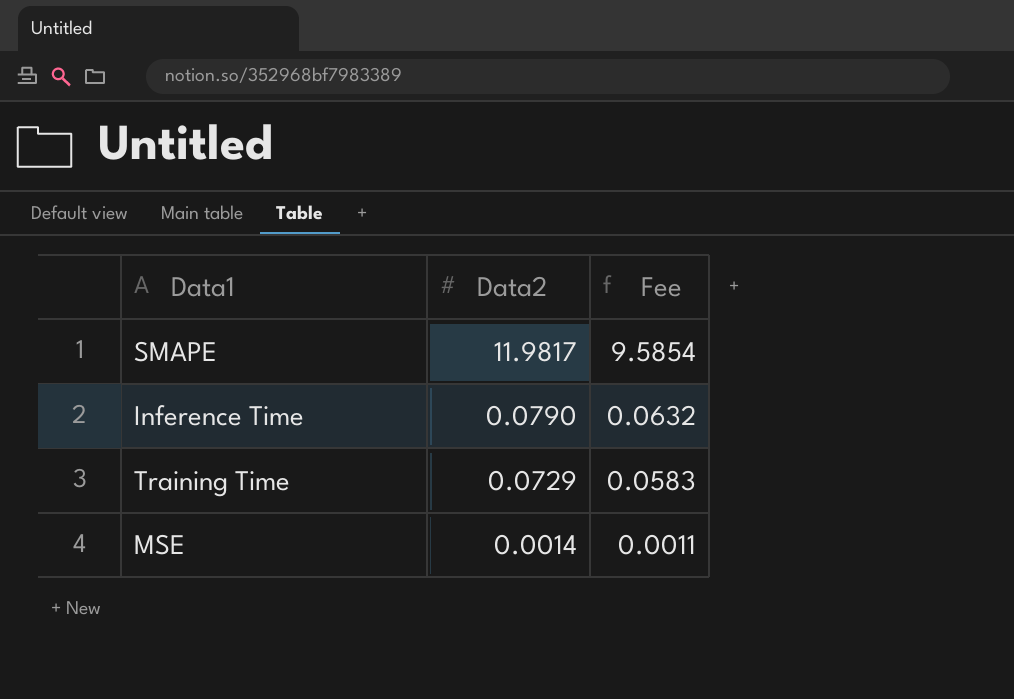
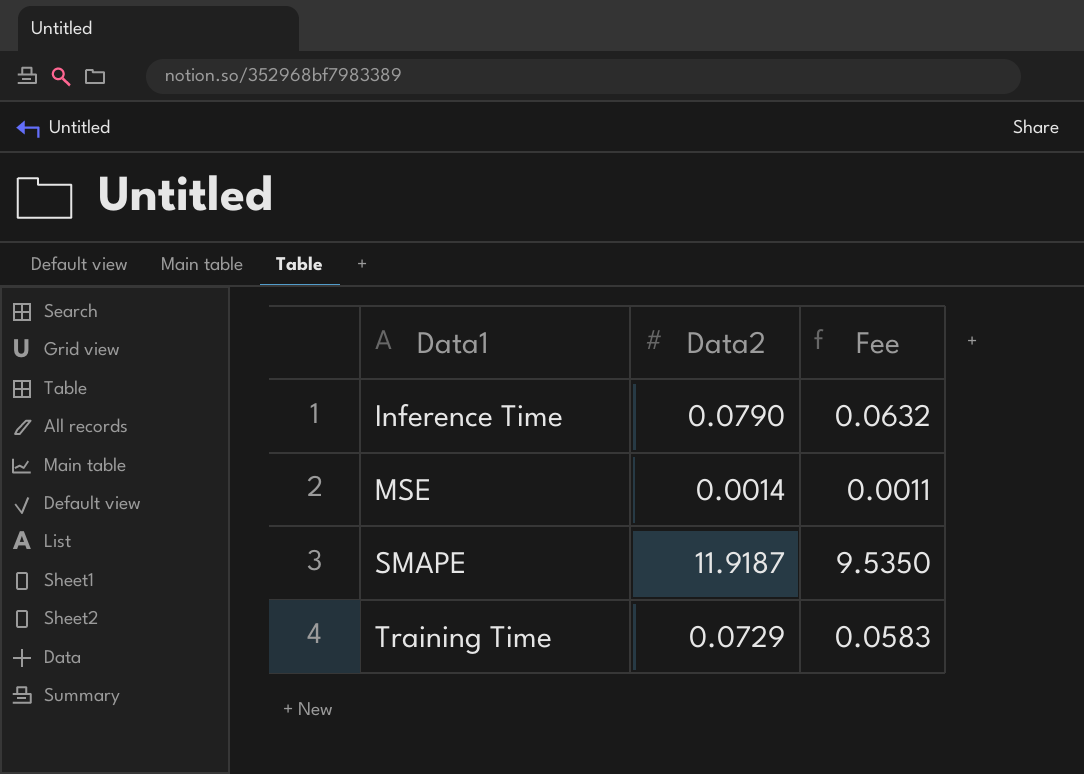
row order: Data2 descending -> Data1 ascending
SMAPE | Data2: 11.9817 -> 11.9187
SMAPE | Fee: 9.5854 -> 9.5350

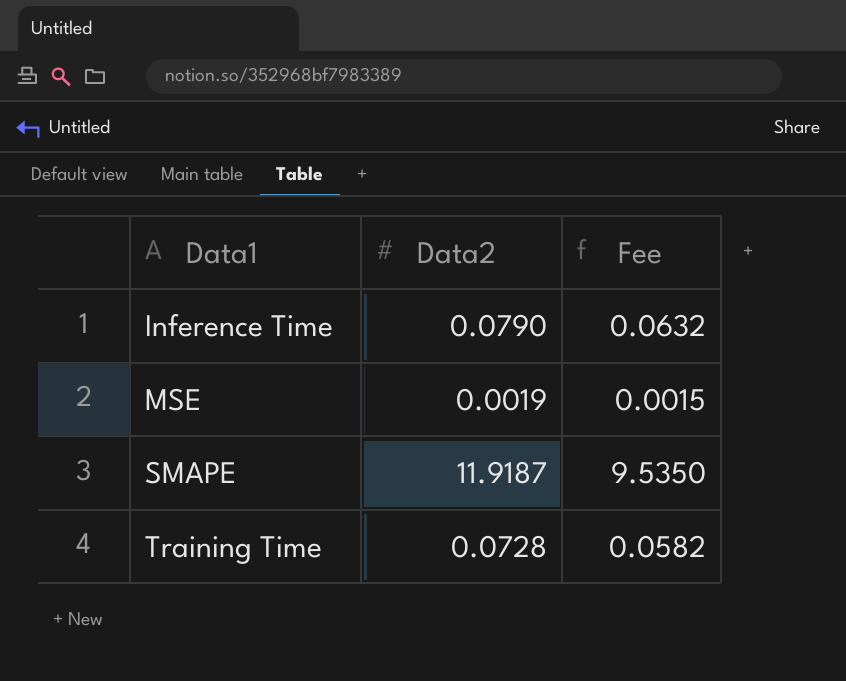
MSE | Data2: 0.0014 -> 0.0019
MSE | Fee: 0.0011 -> 0.0015
Training Time | Data2: 0.0729 -> 0.0728
Training Time | Fee: 0.0583 -> 0.0582

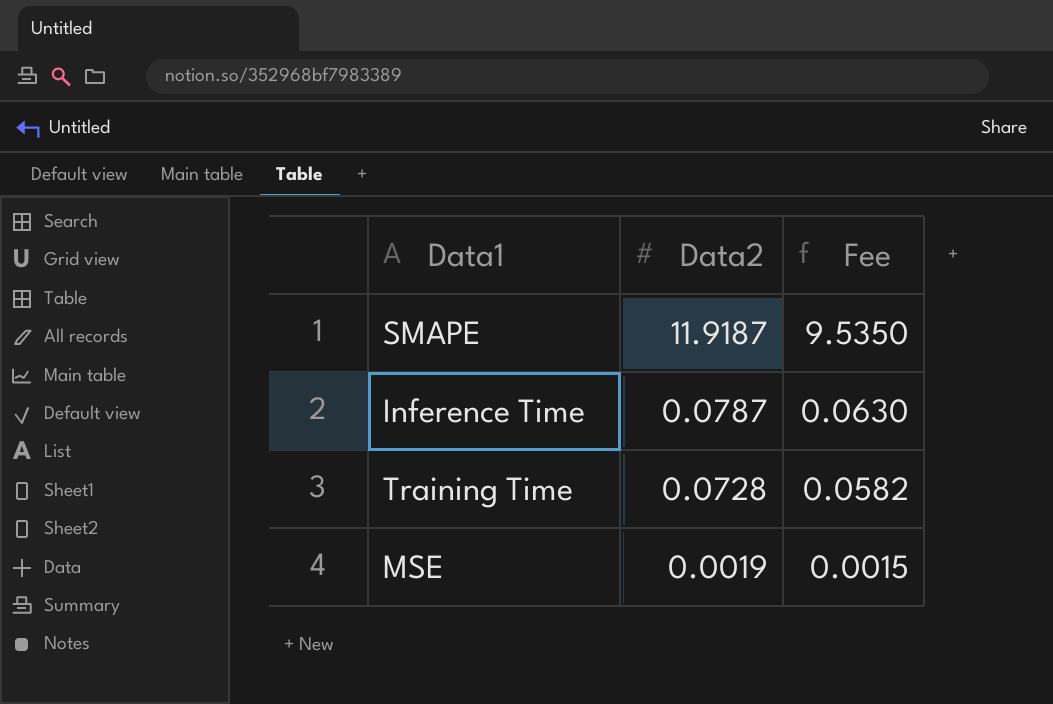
row order: Data1 ascending -> Data2 descending
Inference Time | Data2: 0.0790 -> 0.0787
Inference Time | Fee: 0.0632 -> 0.0630

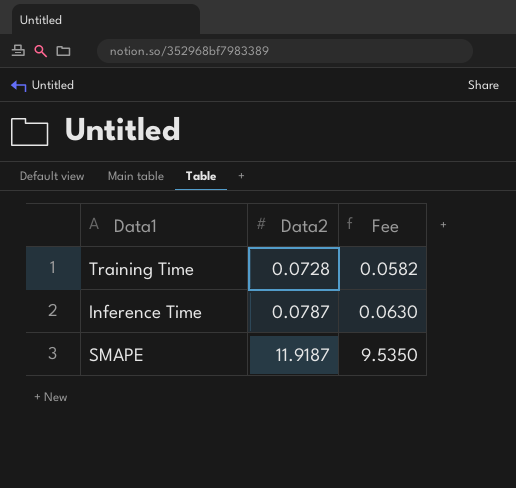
row order: Data2 descending -> Data2 ascending
row MSE: 0.0019 | 0.0015 -> none

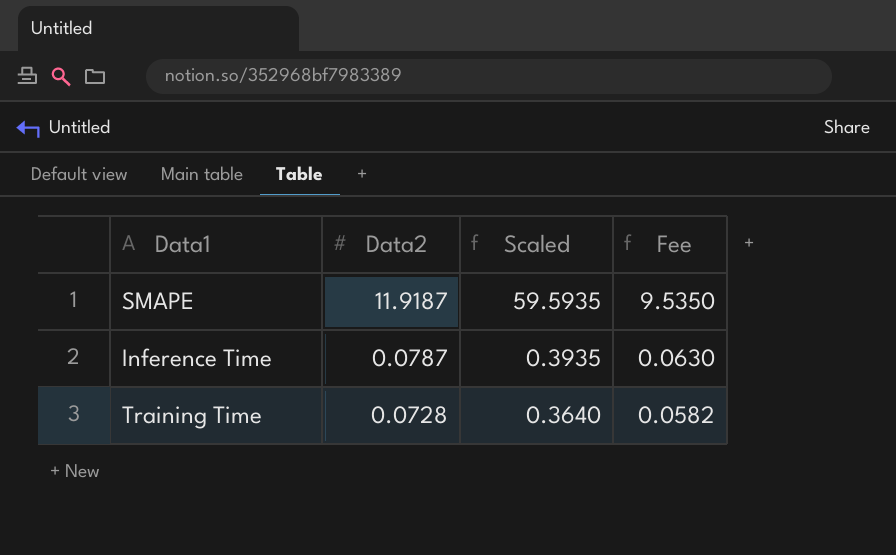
row order: Data2 ascending -> Data2 descending
column Scaled | formula: none -> [Data2] * 5

